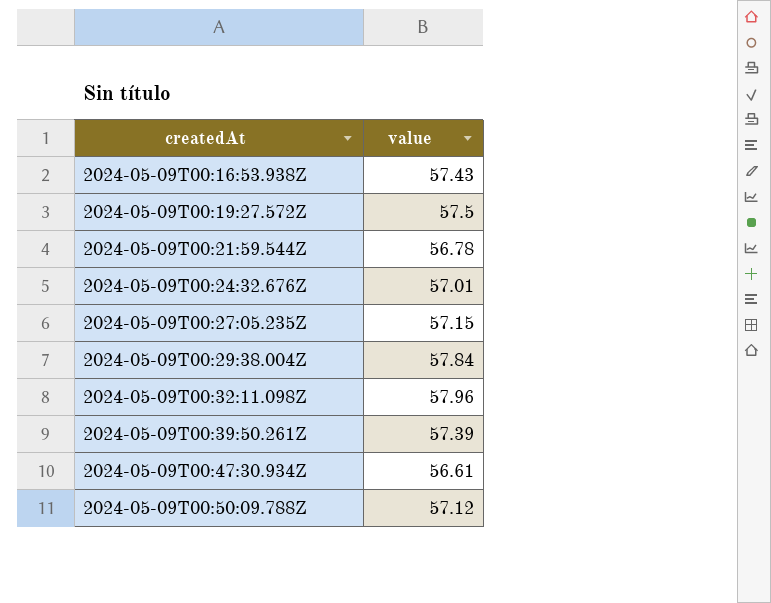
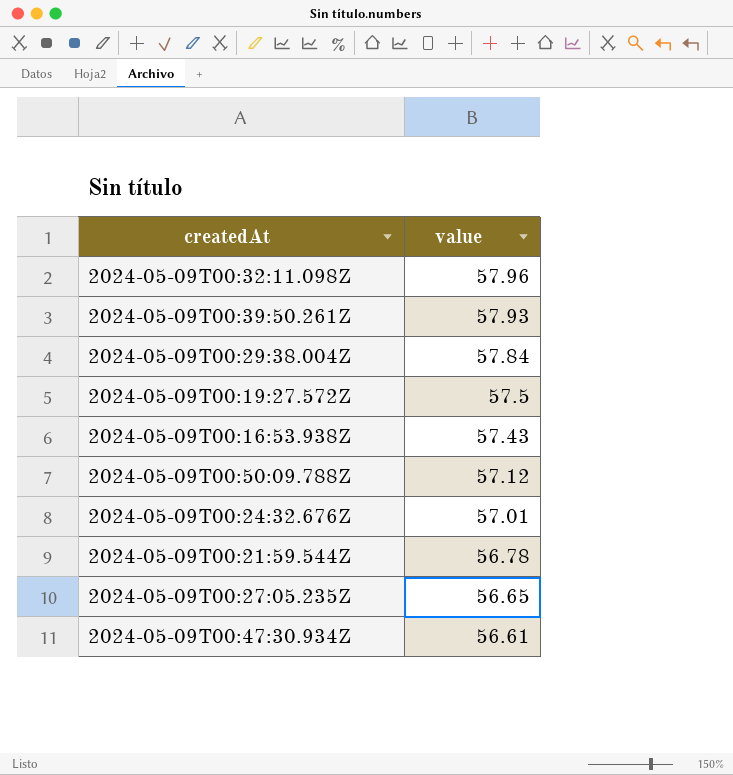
row order: createdAt ascending -> value descending
2024-05-09T00:39:50.261Z | value: 57.39 -> 57.93
2024-05-09T00:27:05.235Z | value: 57.15 -> 56.65

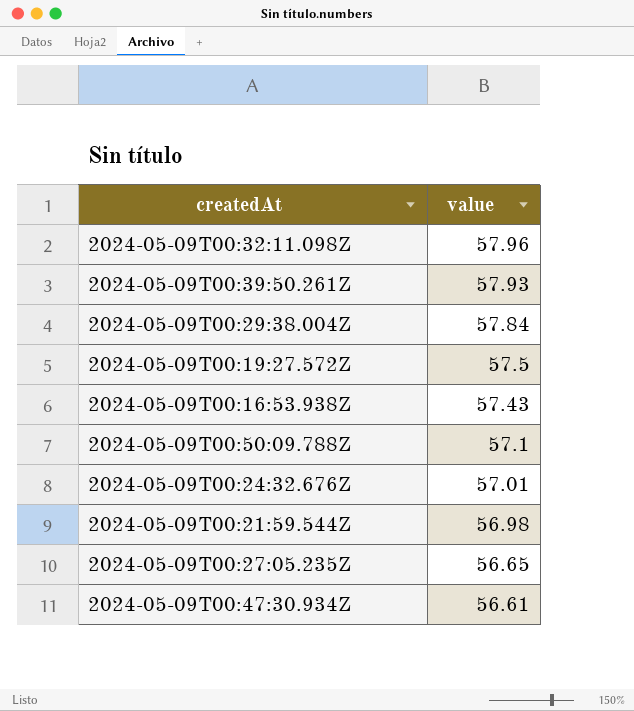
2024-05-09T00:50:09.788Z | value: 57.12 -> 57.1
2024-05-09T00:21:59.544Z | value: 56.78 -> 56.98

